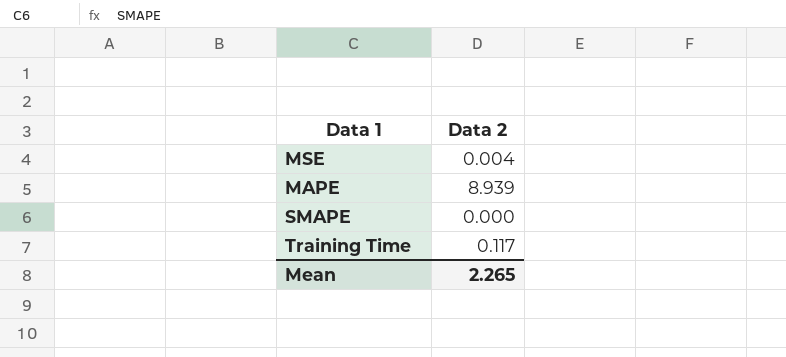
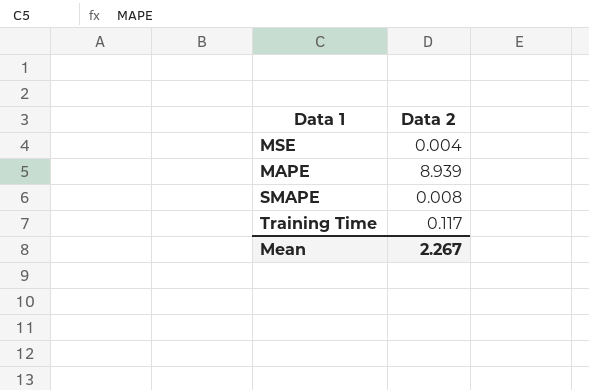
SMAPE | Data 2: 0.000 -> 0.008
Mean | Data 2: 2.265 -> 2.267

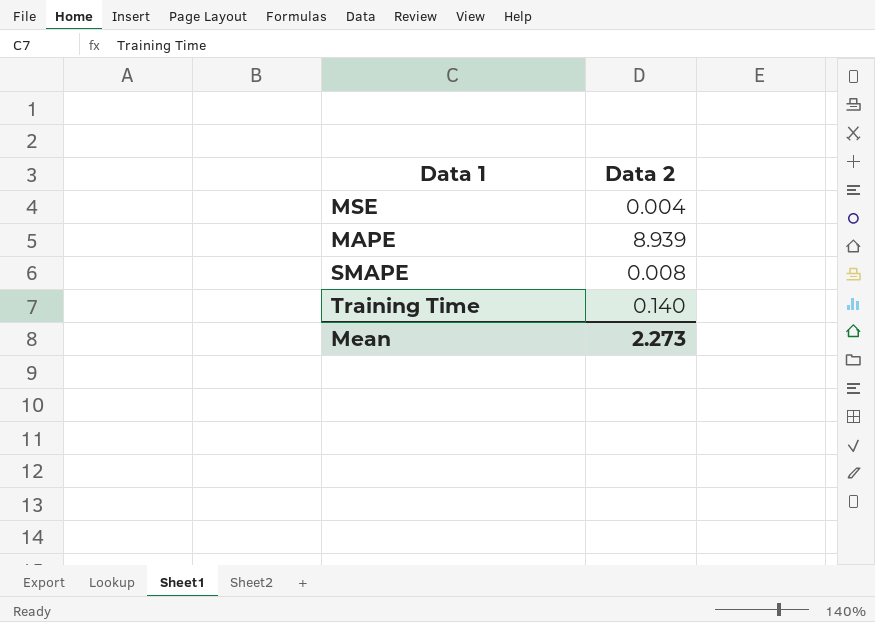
Training Time | Data 2: 0.117 -> 0.140
Mean | Data 2: 2.267 -> 2.273

